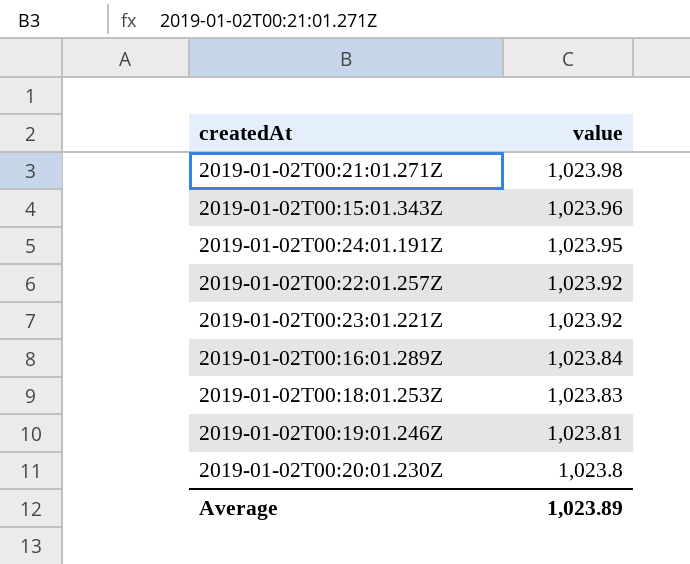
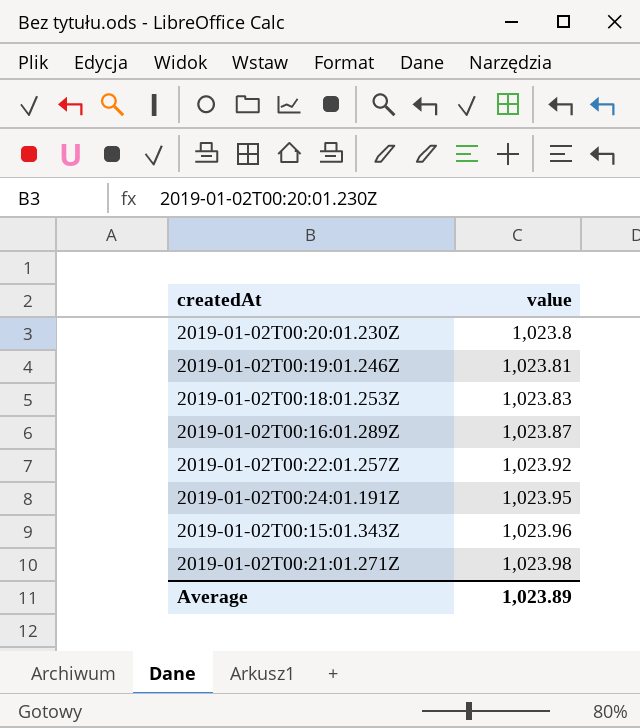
row order: value descending -> value ascending
row 2019-01-02T00:23:01.221Z: 1,023.92 -> none
2019-01-02T00:16:01.289Z | value: 1,023.84 -> 1,023.87

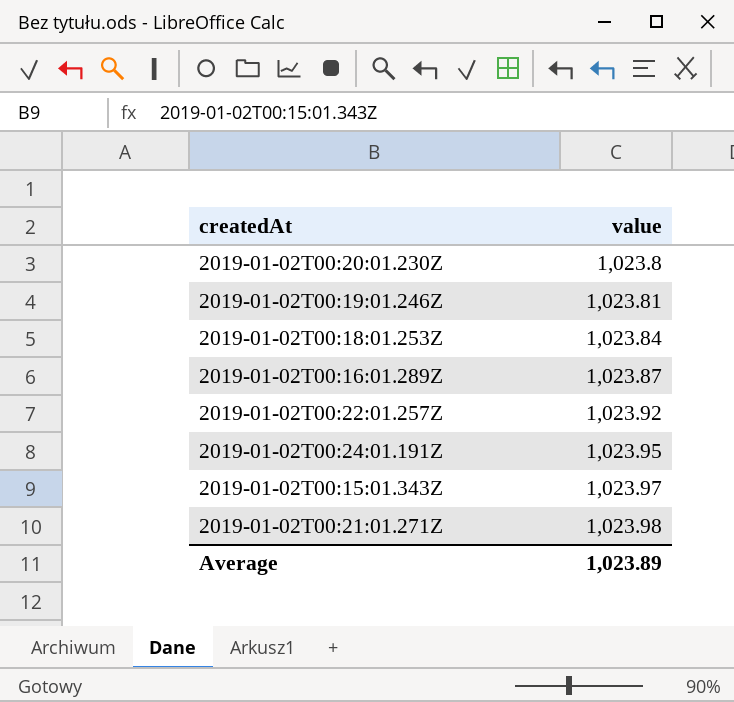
2019-01-02T00:18:01.253Z | value: 1,023.83 -> 1,023.84
2019-01-02T00:15:01.343Z | value: 1,023.96 -> 1,023.97

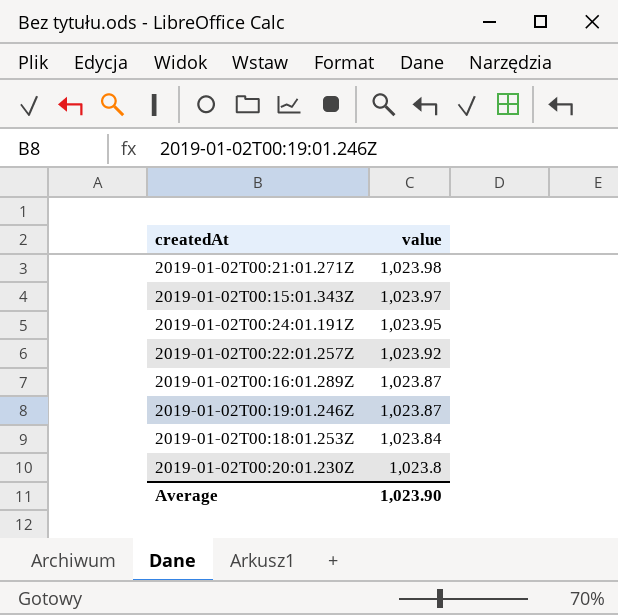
row order: value ascending -> value descending
2019-01-02T00:19:01.246Z | value: 1,023.81 -> 1,023.87
Average | value: 1,023.89 -> 1,023.90

